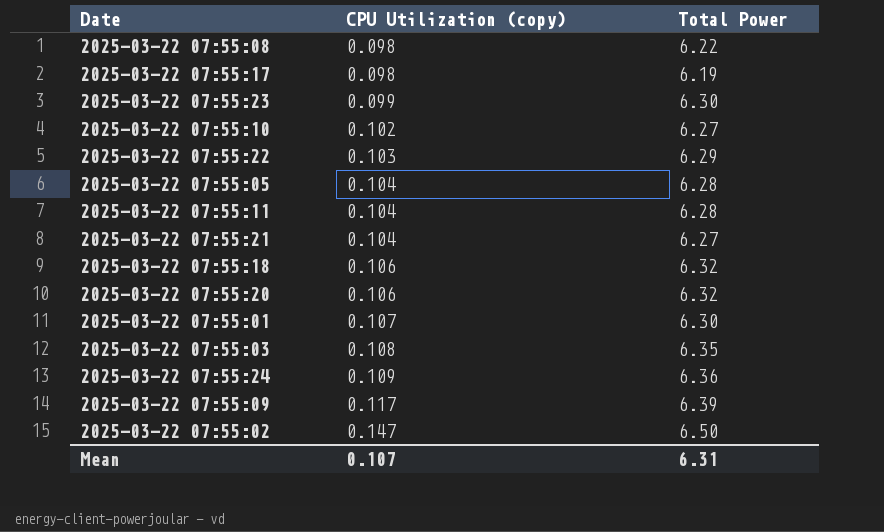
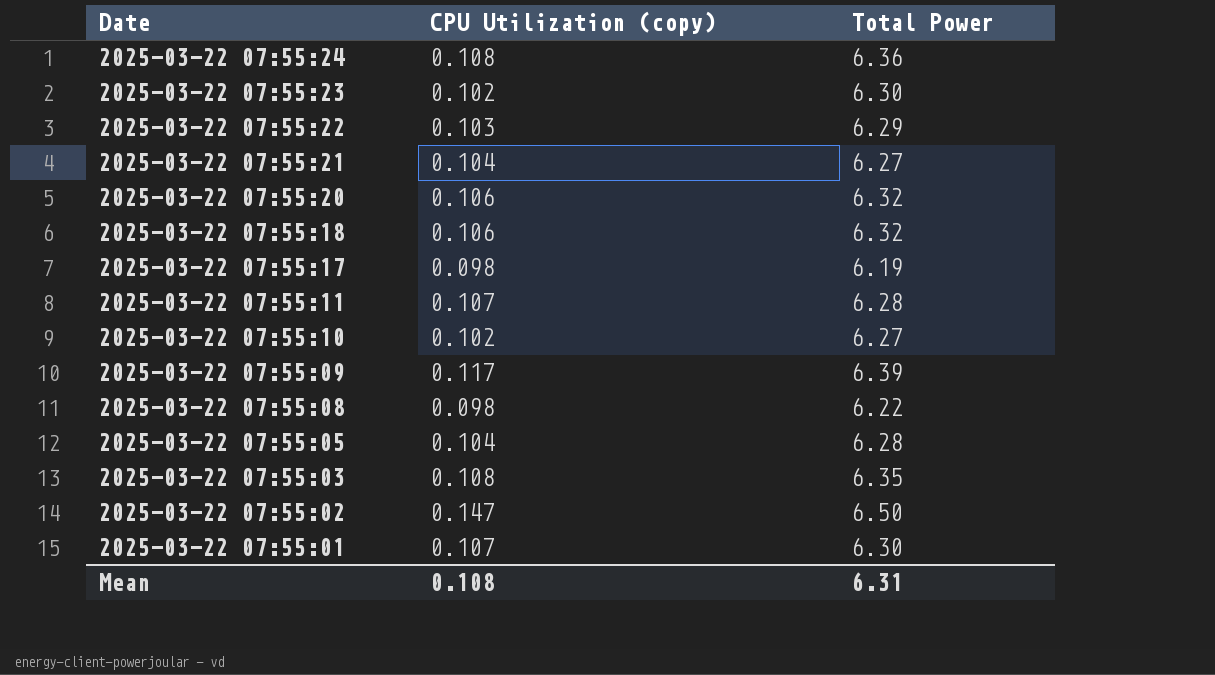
row order: CPU Utilization (copy) ascending -> Date descending
2025-03-22 07:55:24 | CPU Utilization (copy): 0.109 -> 0.108
2025-03-22 07:55:23 | CPU Utilization (copy): 0.099 -> 0.102
2025-03-22 07:55:11 | CPU Utilization (copy): 0.104 -> 0.107
Mean | CPU Utilization (copy): 0.107 -> 0.108

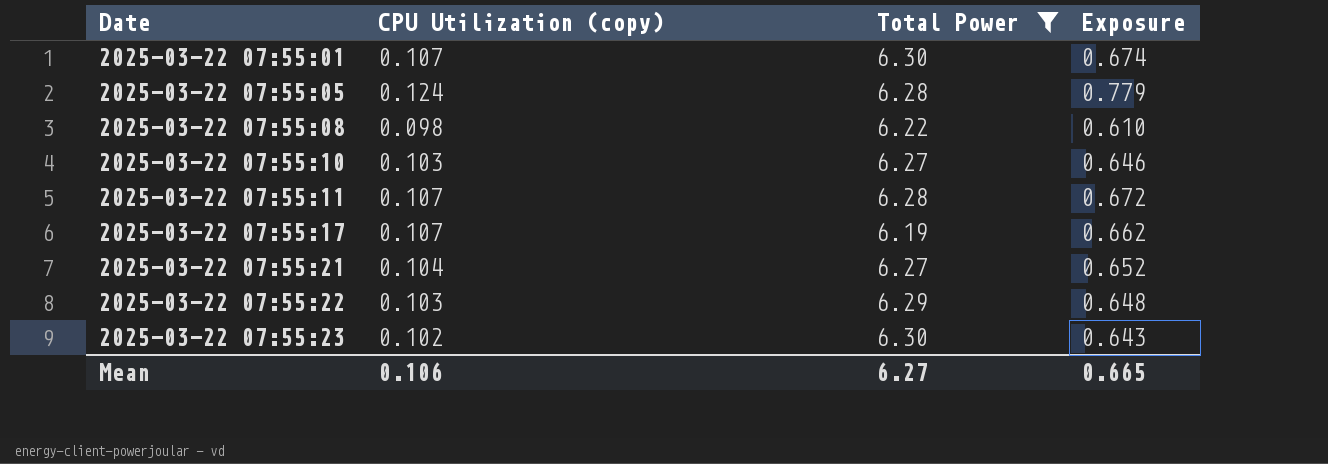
filter: none -> Total Power <= 6.30
row order: Date descending -> Date ascending
column Exposure | formula: none -> [CPU Utilization (copy)] * [Total Power]
2025-03-22 07:55:05 | CPU Utilization (copy): 0.104 -> 0.124
2025-03-22 07:55:10 | CPU Utilization (copy): 0.102 -> 0.103
2025-03-22 07:55:17 | CPU Utilization (copy): 0.098 -> 0.107
Mean | CPU Utilization (copy): 0.108 -> 0.106
Mean | Total Power: 6.31 -> 6.27

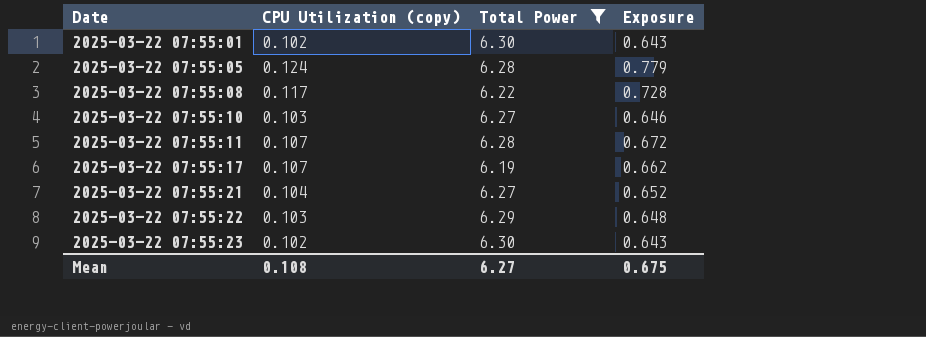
2025-03-22 07:55:01 | CPU Utilization (copy): 0.107 -> 0.102
2025-03-22 07:55:01 | Exposure: 0.674 -> 0.643
2025-03-22 07:55:08 | CPU Utilization (copy): 0.098 -> 0.117
2025-03-22 07:55:08 | Exposure: 0.610 -> 0.728
Mean | CPU Utilization (copy): 0.106 -> 0.108
Mean | Exposure: 0.665 -> 0.675

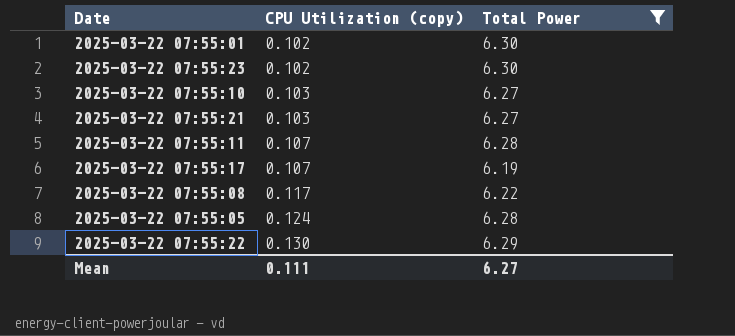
row order: Date ascending -> CPU Utilization (copy) ascending
column Exposure | formula: [CPU Utilization (copy)] * [Total Power] -> none
2025-03-22 07:55:21 | CPU Utilization (copy): 0.104 -> 0.103
2025-03-22 07:55:22 | CPU Utilization (copy): 0.103 -> 0.130
Mean | CPU Utilization (copy): 0.108 -> 0.111

